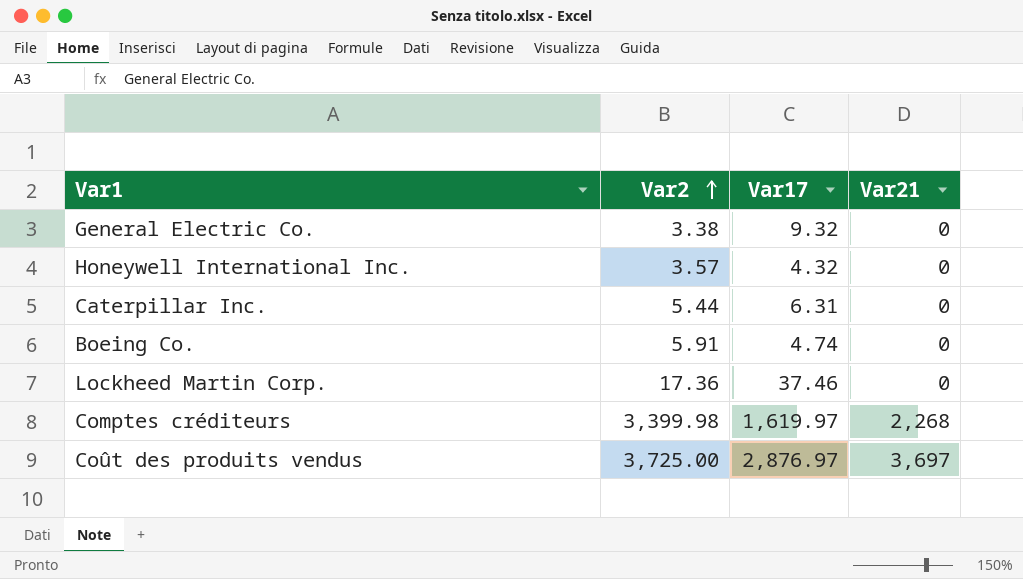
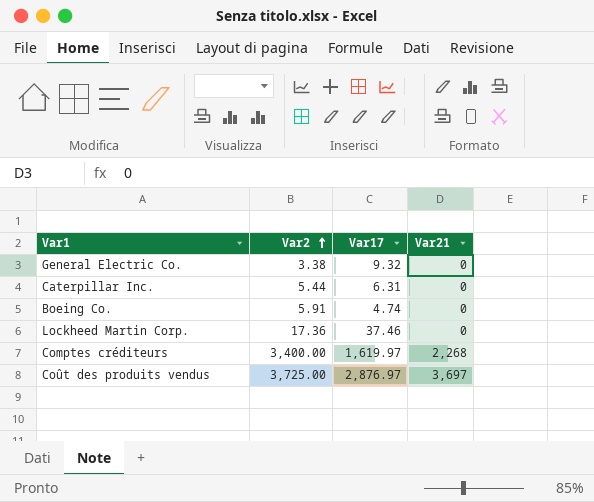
row Honeywell International Inc.: 3.57 | 4.32 | 0 -> none
Comptes créditeurs | Var2: 3,399.98 -> 3,400.00

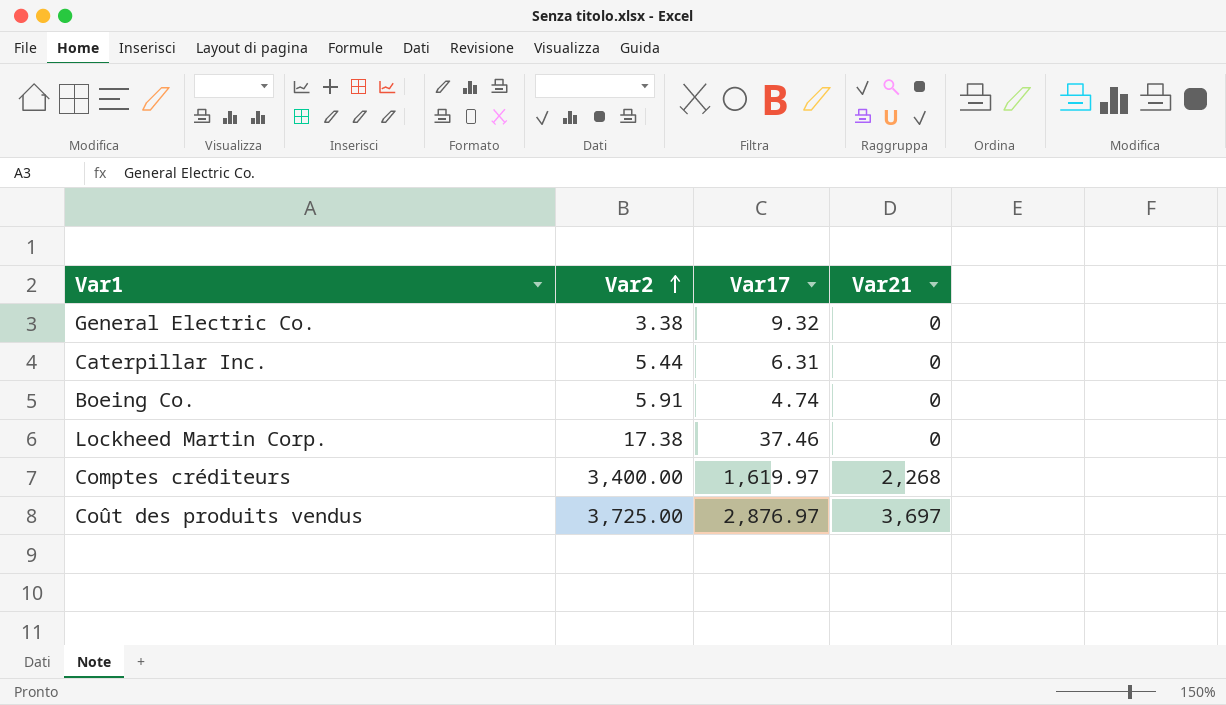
Lockheed Martin Corp. | Var2: 17.36 -> 17.38

